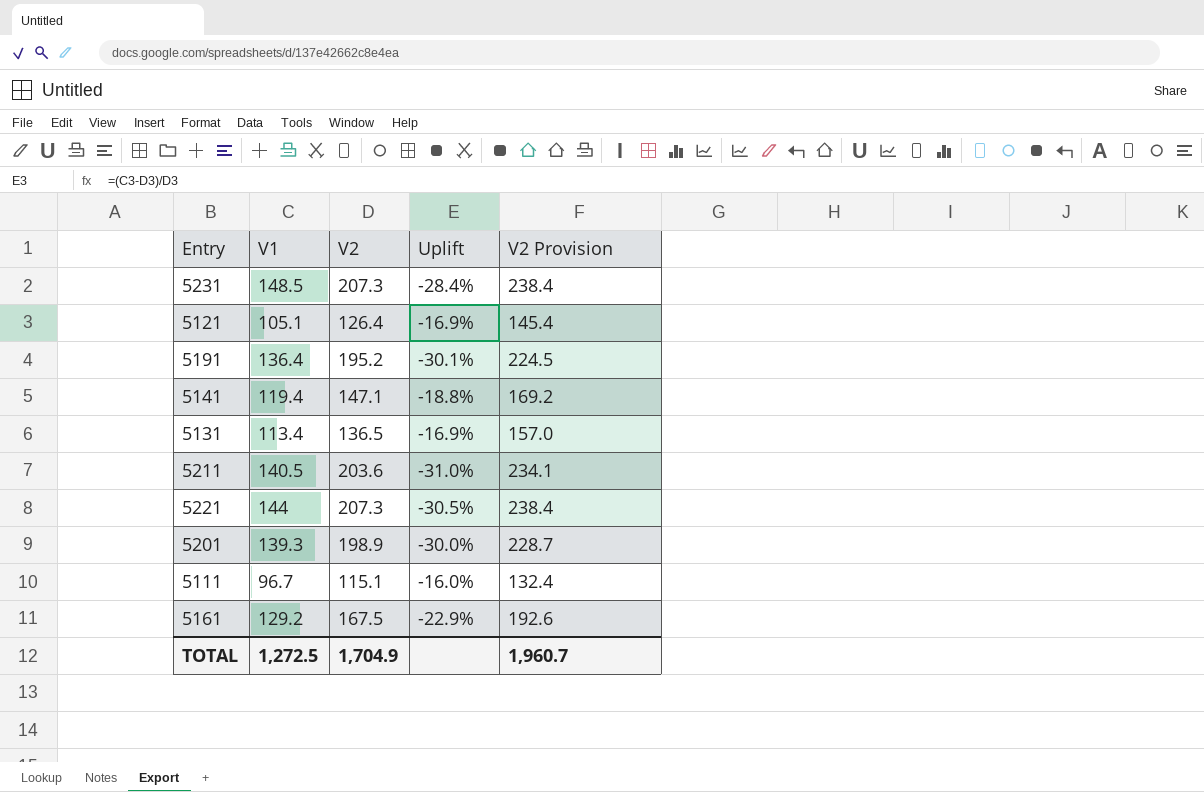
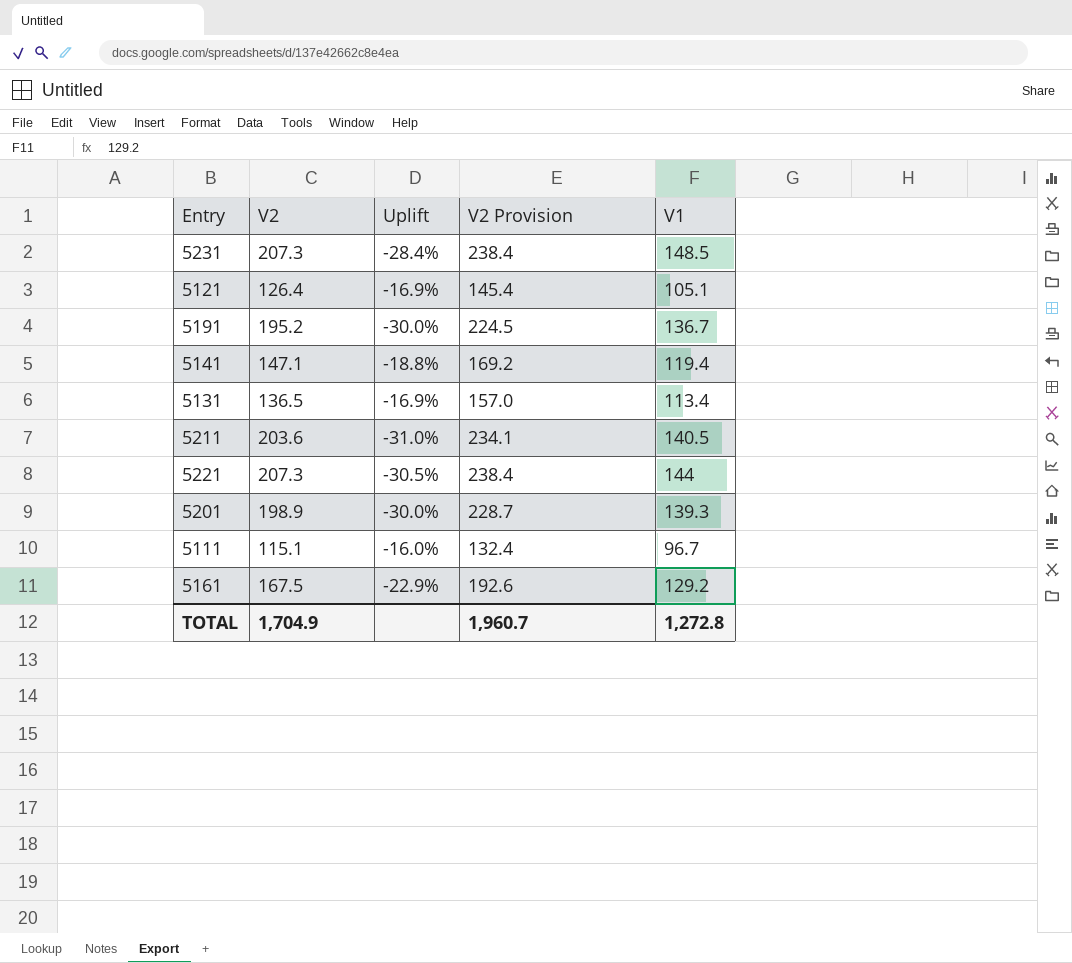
column V1 | position: 2 -> 5
5191 | Uplift: -30.1% -> -30.0%
5191 | V1: 136.4 -> 136.7
TOTAL | V1: 1,272.5 -> 1,272.8

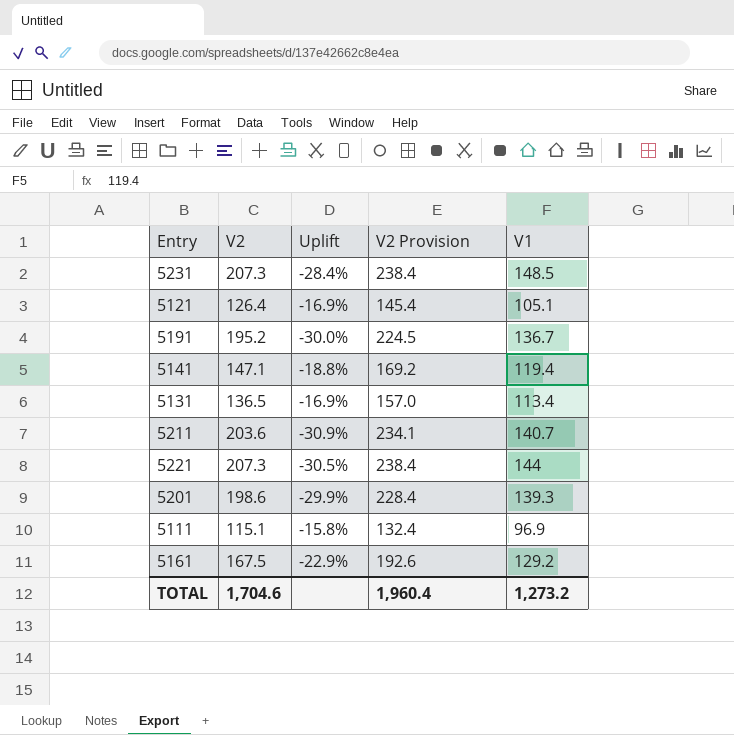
5211 | Uplift: -31.0% -> -30.9%
5211 | V1: 140.5 -> 140.7
5201 | V2: 198.9 -> 198.6
5201 | Uplift: -30.0% -> -29.9%
5201 | V2 Provision: 228.7 -> 228.4
5111 | Uplift: -16.0% -> -15.8%
5111 | V1: 96.7 -> 96.9
TOTAL | V2: 1,704.9 -> 1,704.6
TOTAL | V2 Provision: 1,960.7 -> 1,960.4
TOTAL | V1: 1,272.8 -> 1,273.2

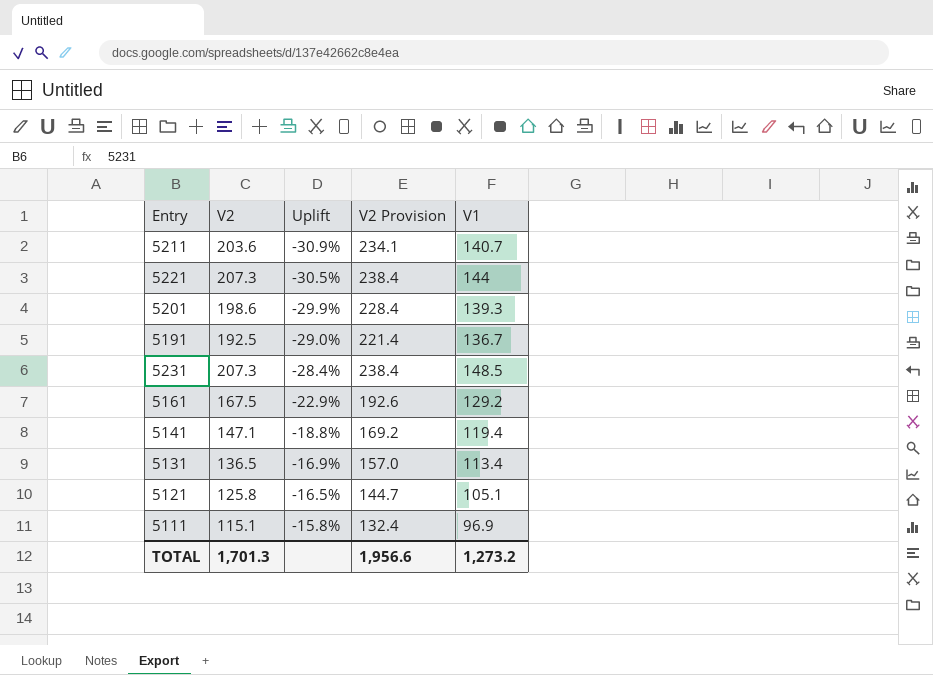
row order: none -> Uplift ascending
5191 | V2: 195.2 -> 192.5
5191 | Uplift: -30.0% -> -29.0%
5191 | V2 Provision: 224.5 -> 221.4
5121 | V2: 126.4 -> 125.8
5121 | Uplift: -16.9% -> -16.5%
5121 | V2 Provision: 145.4 -> 144.7
TOTAL | V2: 1,704.6 -> 1,701.3
TOTAL | V2 Provision: 1,960.4 -> 1,956.6

